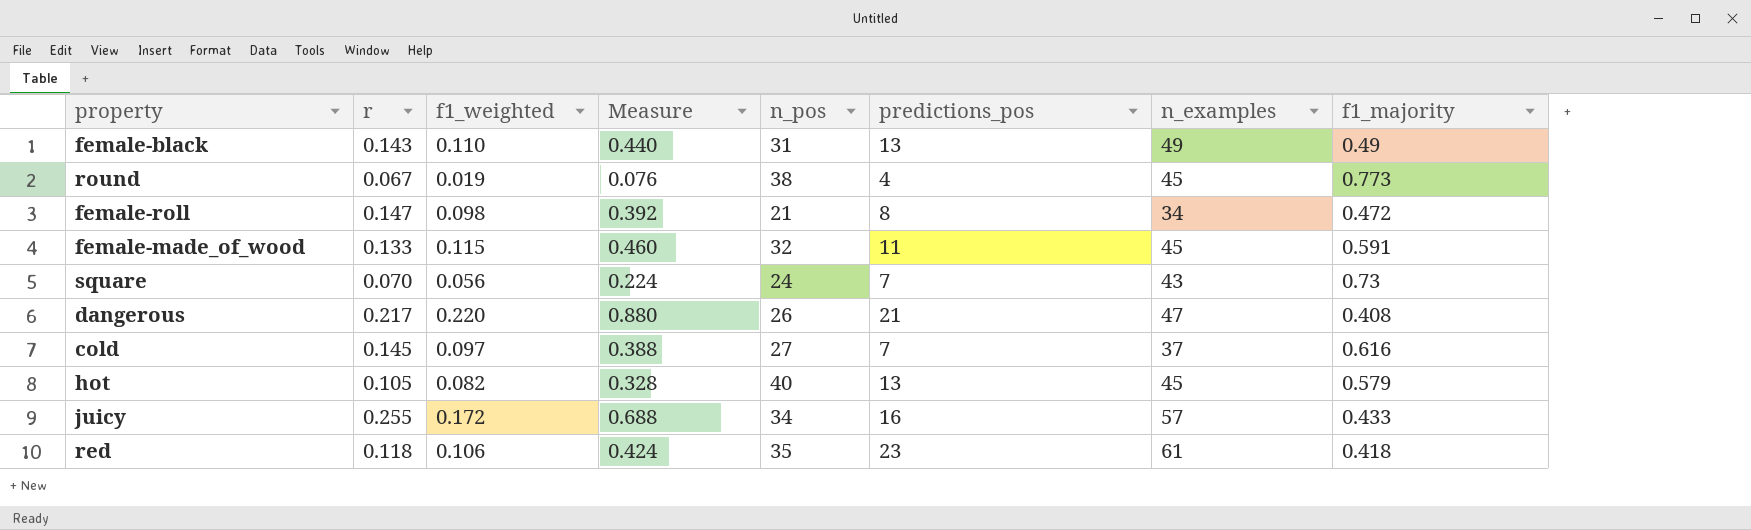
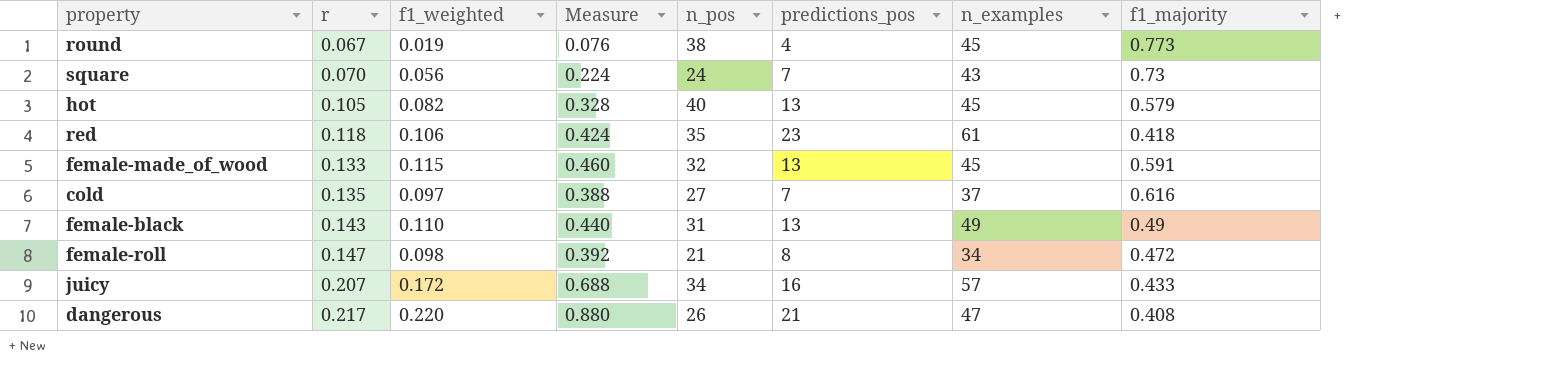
row order: none -> r ascending
female-made_of_wood | predictions_pos: 11 -> 13
cold | r: 0.145 -> 0.135
juicy | r: 0.255 -> 0.207

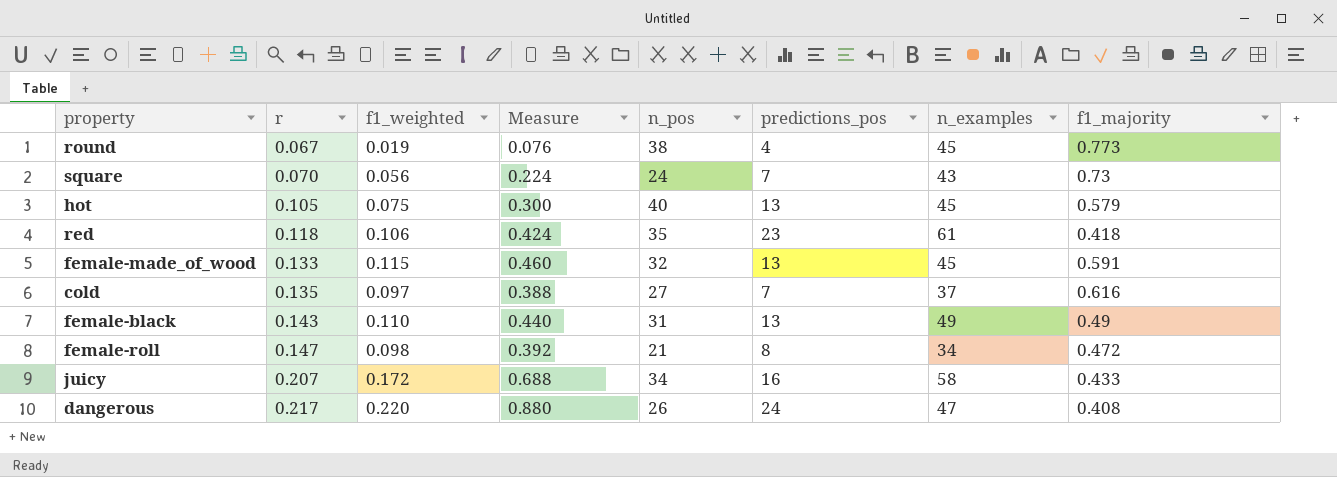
hot | f1_weighted: 0.082 -> 0.075
hot | Measure: 0.328 -> 0.300
juicy | n_examples: 57 -> 58
dangerous | predictions_pos: 21 -> 24

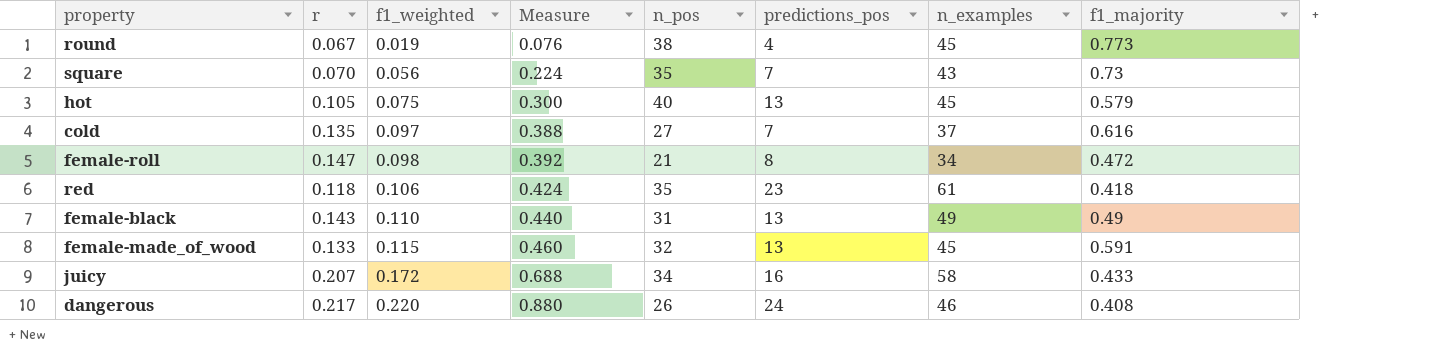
row order: r ascending -> f1_weighted ascending
square | n_pos: 24 -> 35
dangerous | n_examples: 47 -> 46

